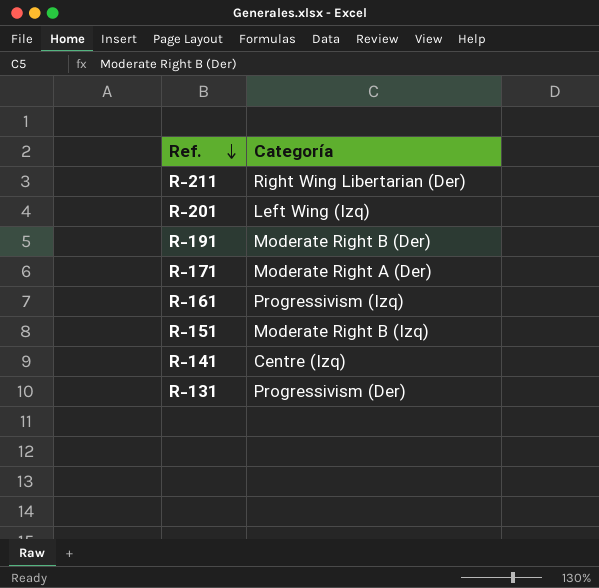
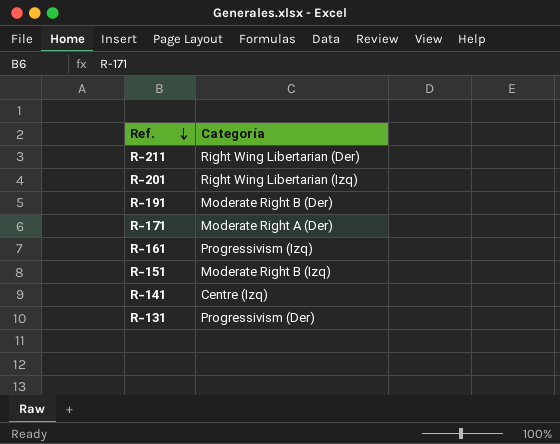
R-201 | Categoría: Left Wing (Izq) -> Right Wing Libertarian (Izq)

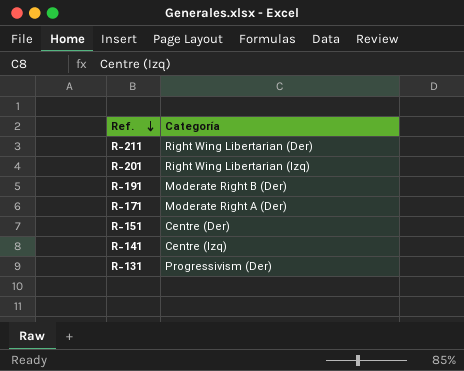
row R-161: Progressivism (Izq) -> none
R-151 | Categoría: Moderate Right B (Izq) -> Centre (Der)

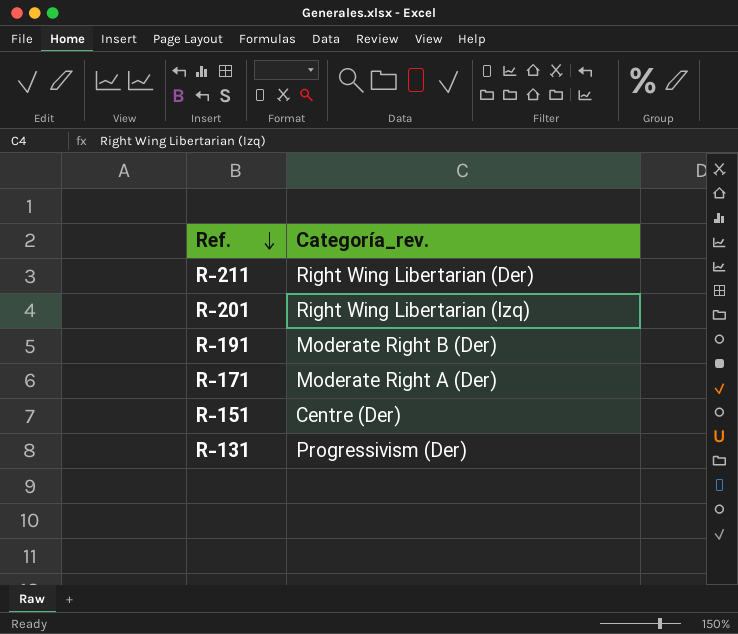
column name: Categoría -> Categoría_rev.
row R-141: Centre (Izq) -> none

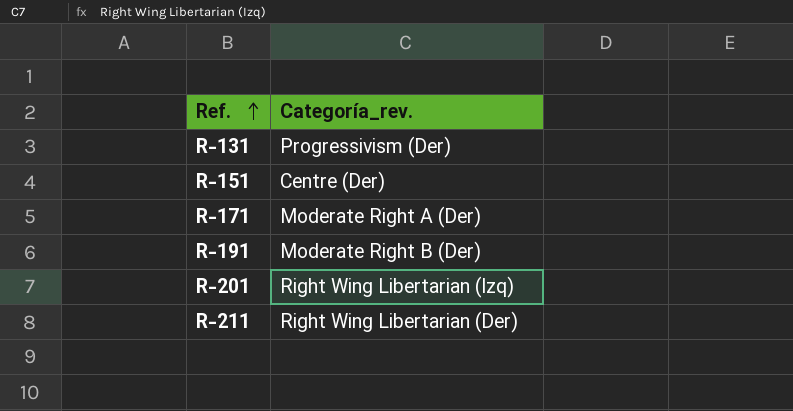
row order: Ref. descending -> Ref. ascending

